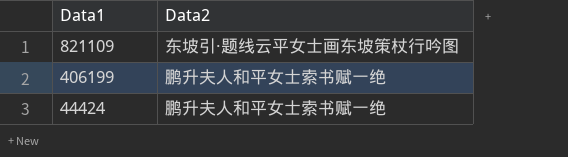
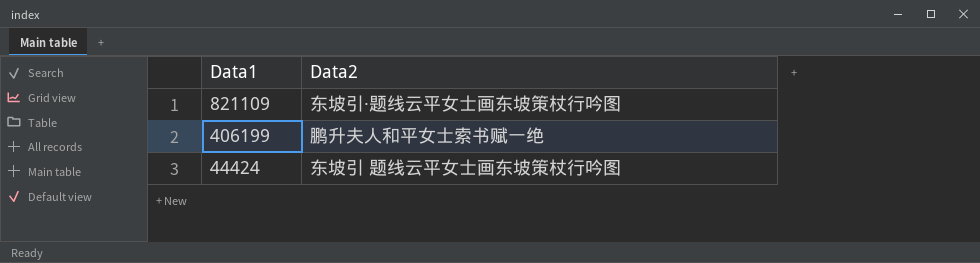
44424 | Data2: 鹏升夫人和平女士索书赋一绝 -> 东坡引 题线云平女士画东坡策杖行吟图

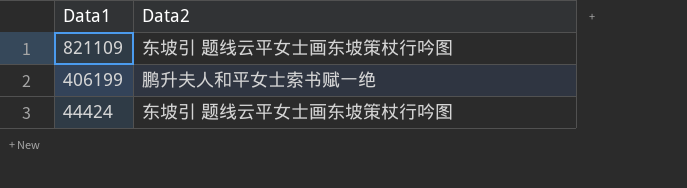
821109 | Data2: 东坡引·题线云平女士画东坡策杖行吟图 -> 东坡引 题线云平女士画东坡策杖行吟图

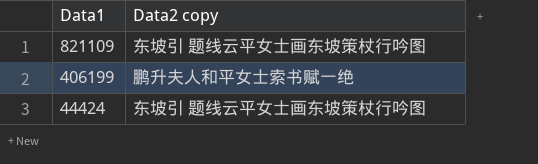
column name: Data2 -> Data2 copy

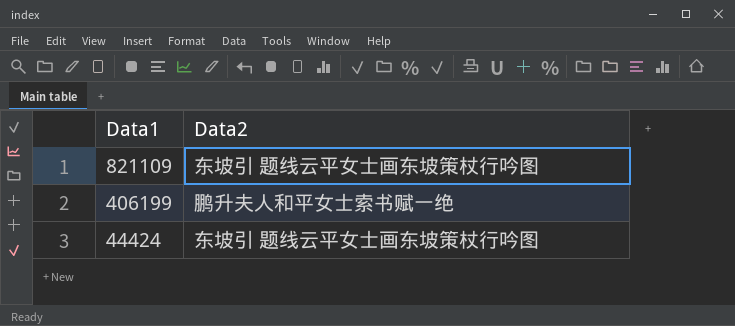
column name: Data2 copy -> Data2

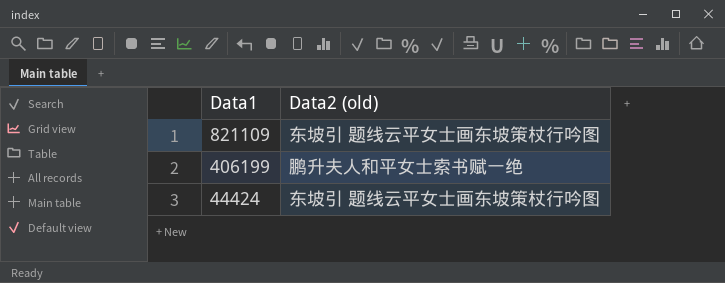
column name: Data2 -> Data2 (old)

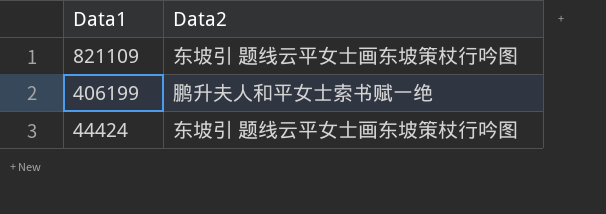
column name: Data2 (old) -> Data2

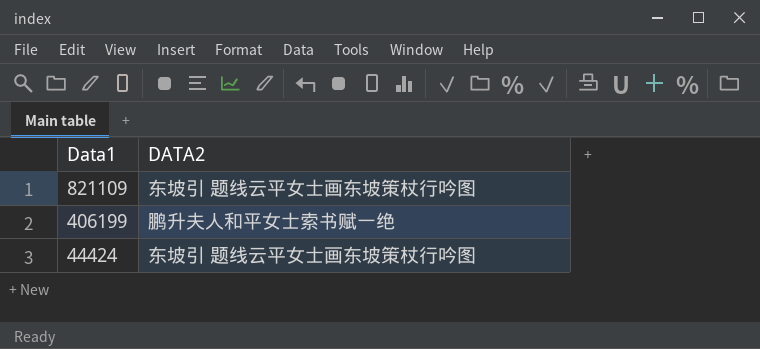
column name: Data2 -> DATA2

